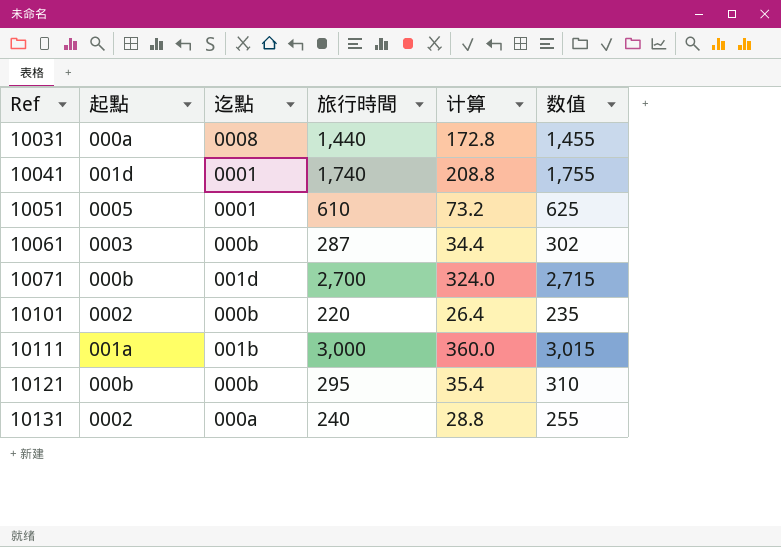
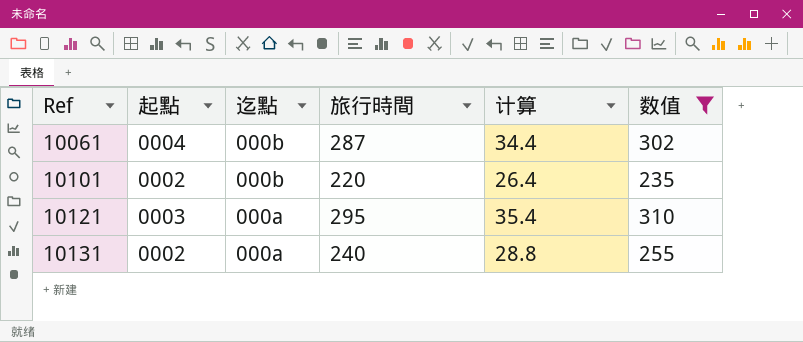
filter: none -> 数值 <= 310
10061 | 起點: 0003 -> 0004
10121 | 起點: 000b -> 0003
10121 | 迄點: 000b -> 000a

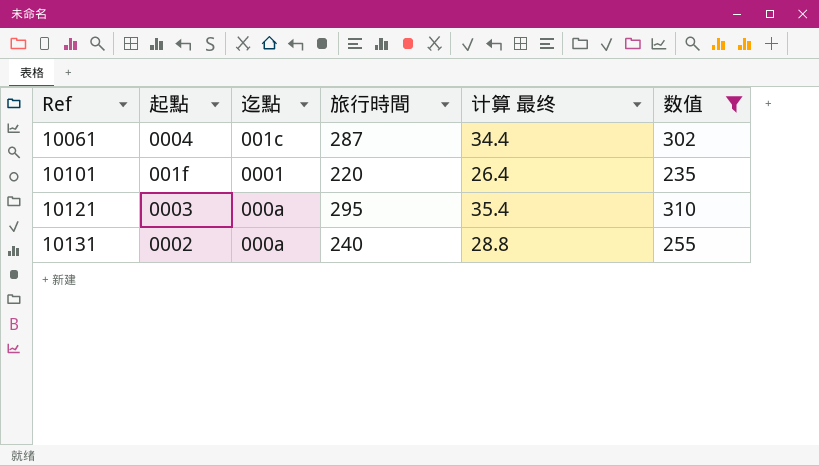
column name: 计算 -> 计算 最终
10061 | 迄點: 000b -> 001c
10101 | 起點: 0002 -> 001f
10101 | 迄點: 000b -> 0001

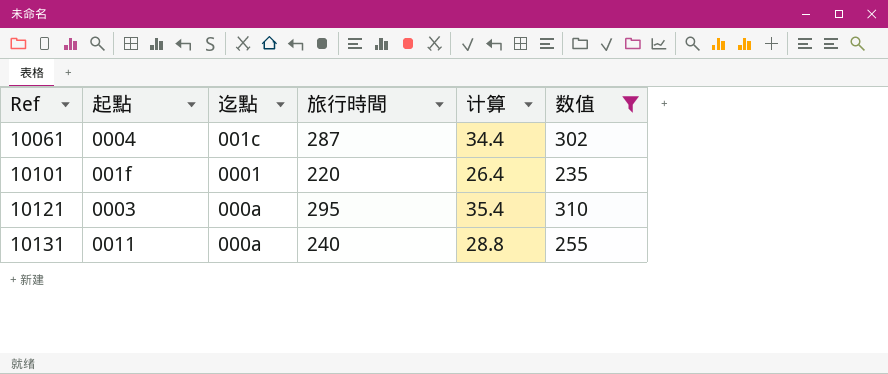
column name: 计算 最终 -> 计算
10131 | 起點: 0002 -> 0011

